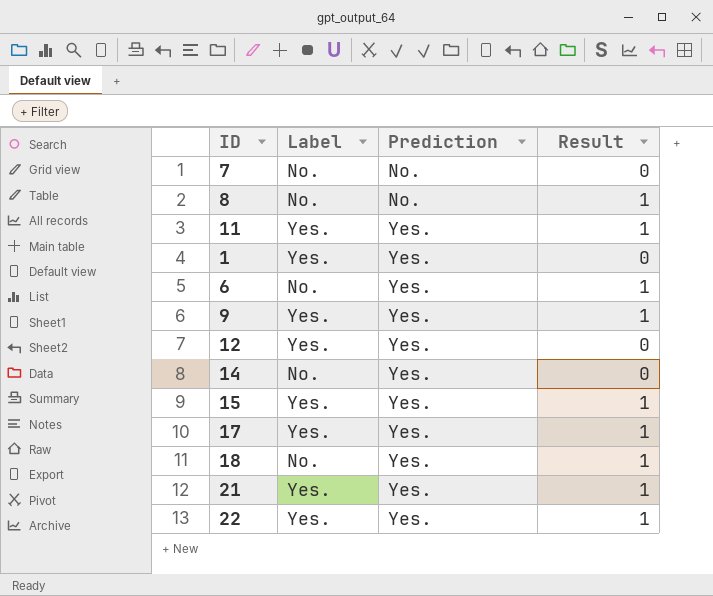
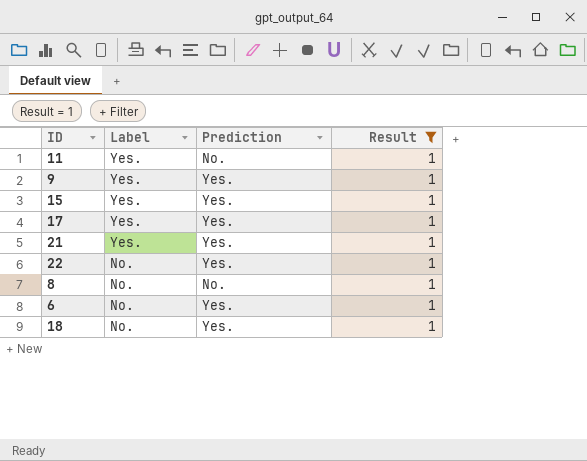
filter: none -> Result = 1
row order: Prediction ascending -> Label descending
11 | Prediction: Yes. -> No.
22 | Label: Yes. -> No.

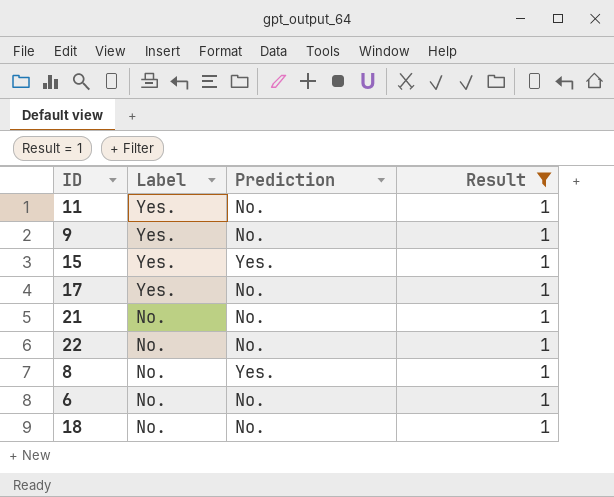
9 | Prediction: Yes. -> No.
17 | Prediction: Yes. -> No.
21 | Label: Yes. -> No.
21 | Prediction: Yes. -> No.
22 | Prediction: Yes. -> No.
8 | Prediction: No. -> Yes.
6 | Prediction: Yes. -> No.
18 | Prediction: Yes. -> No.

